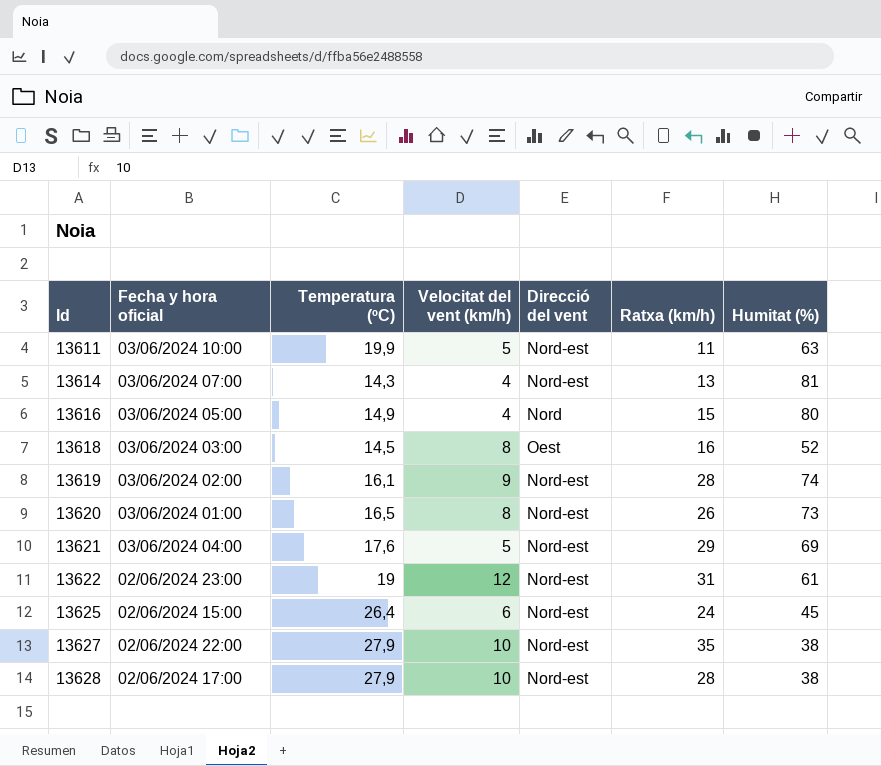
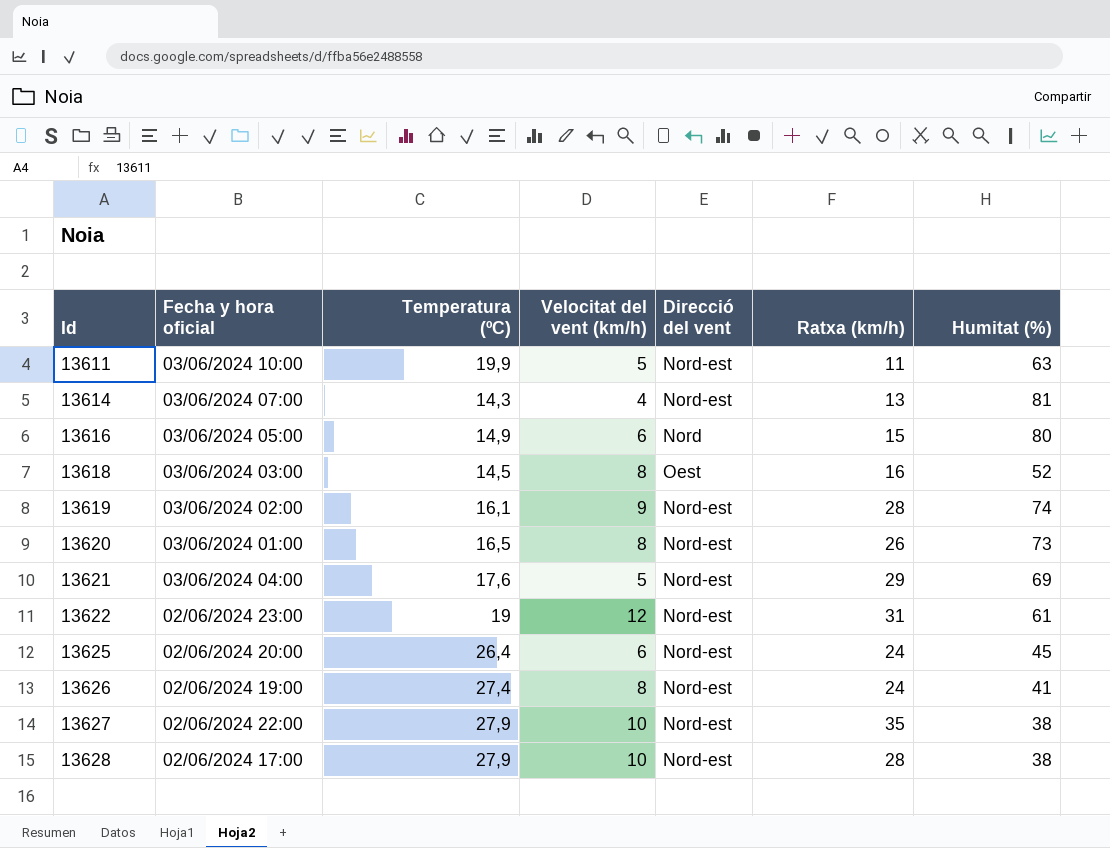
13616 | Velocitat del vent (km/h): 4 -> 6
13625 | Fecha y hora oficial: 02/06/2024 15:00 -> 02/06/2024 20:00
row 13626: none -> 02/06/2024 19:00 | 27,4 | 8 | Nord-est | 24 | 41

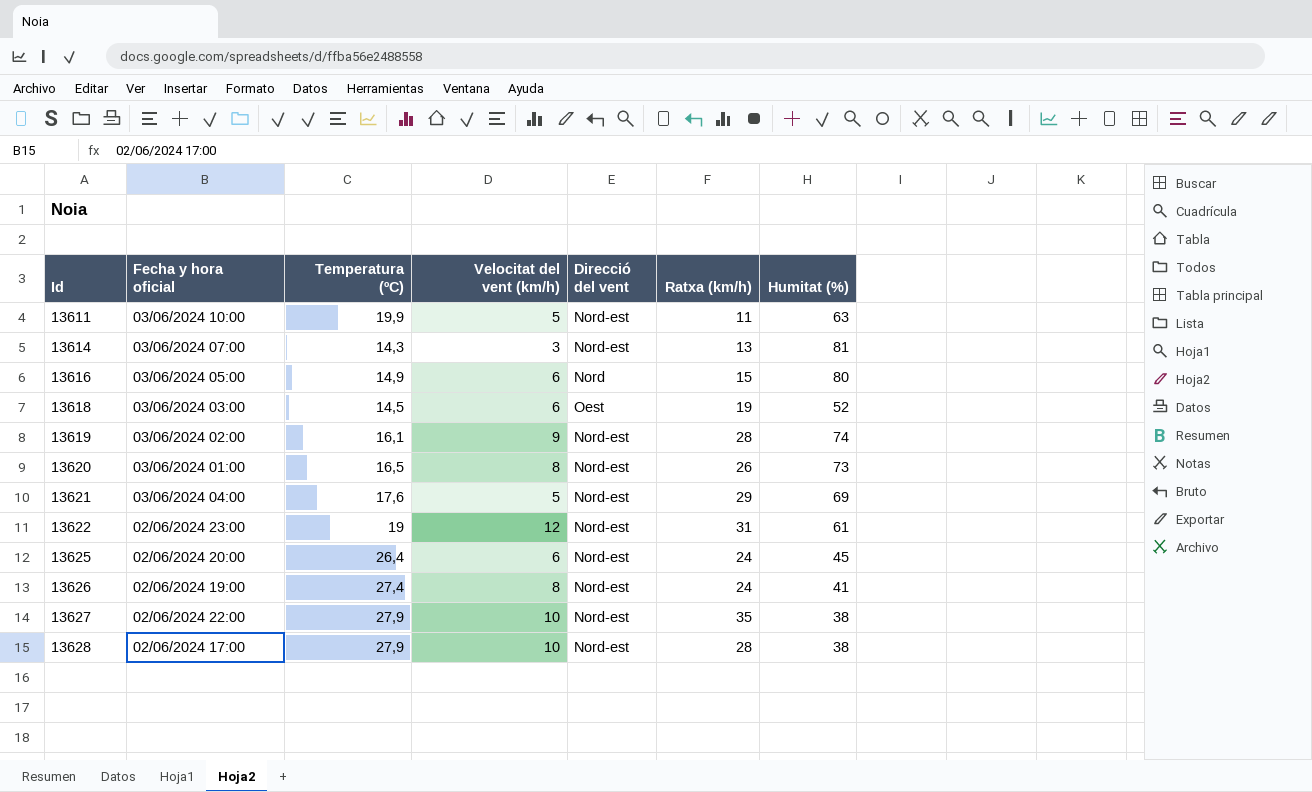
13614 | Velocitat del vent (km/h): 4 -> 3
13618 | Velocitat del vent (km/h): 8 -> 6
13618 | Ratxa (km/h): 16 -> 19

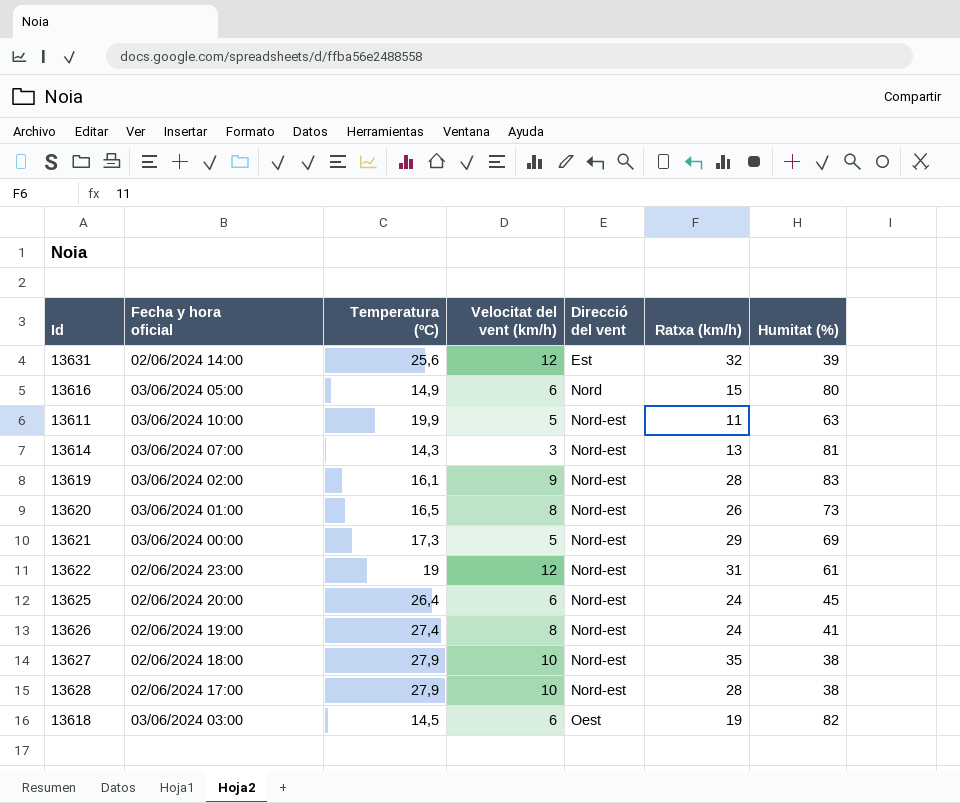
row order: Id ascending -> Direcció del vent ascending
row 13631: none -> 02/06/2024 14:00 | 25,6 | 12 | Est | 32 | 39
13619 | Humitat (%): 74 -> 83
13621 | Fecha y hora oficial: 03/06/2024 04:00 -> 03/06/2024 00:00
13621 | Temperatura (ºC): 17,6 -> 17,3
13627 | Fecha y hora oficial: 02/06/2024 22:00 -> 02/06/2024 18:00
13618 | Humitat (%): 52 -> 82

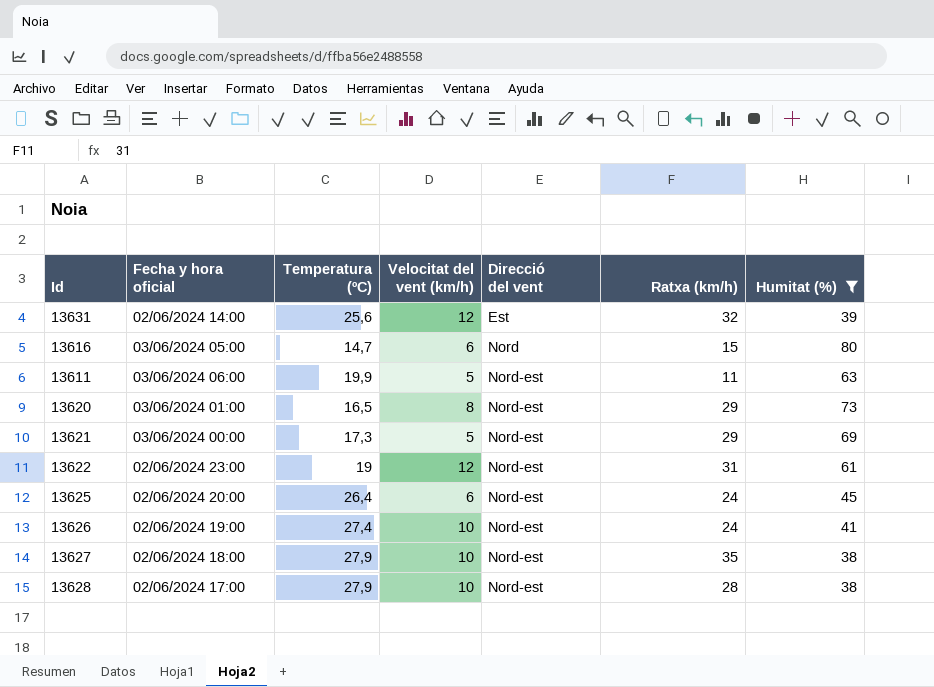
filter: none -> Humitat (%) <= 80
13616 | Temperatura (ºC): 14,9 -> 14,7
13611 | Fecha y hora oficial: 03/06/2024 10:00 -> 03/06/2024 06:00
13620 | Ratxa (km/h): 26 -> 29
13626 | Velocitat del vent (km/h): 8 -> 10

